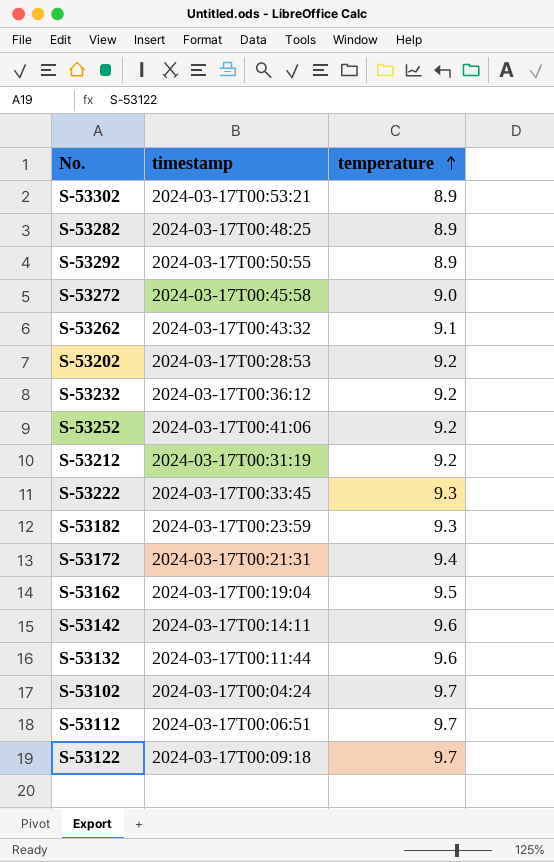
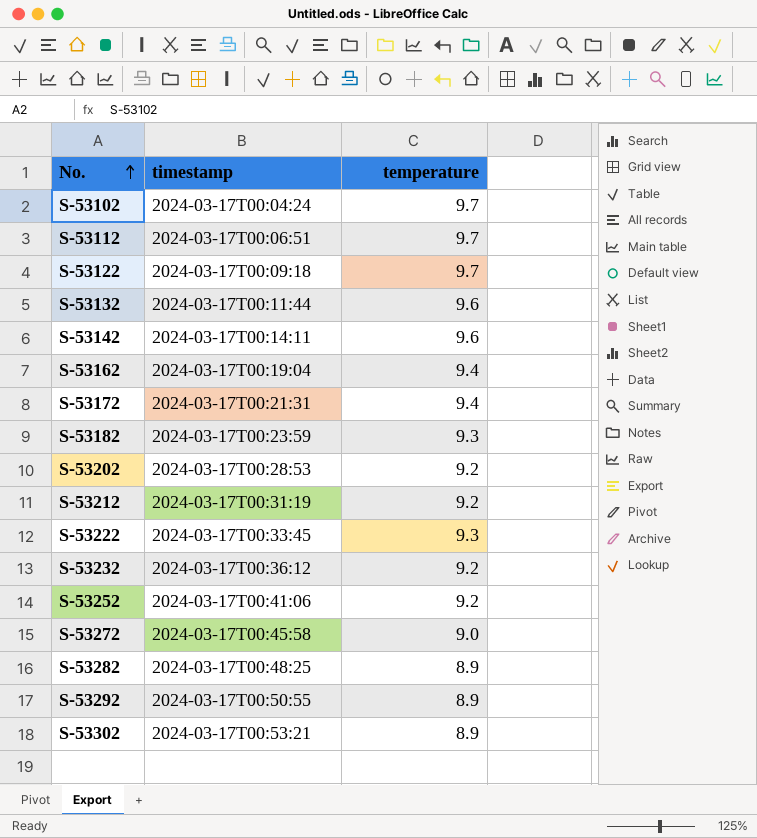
row order: temperature ascending -> No. ascending
row S-53262: 2024-03-17T00:43:32 | 9.1 -> none
S-53162 | temperature: 9.5 -> 9.4

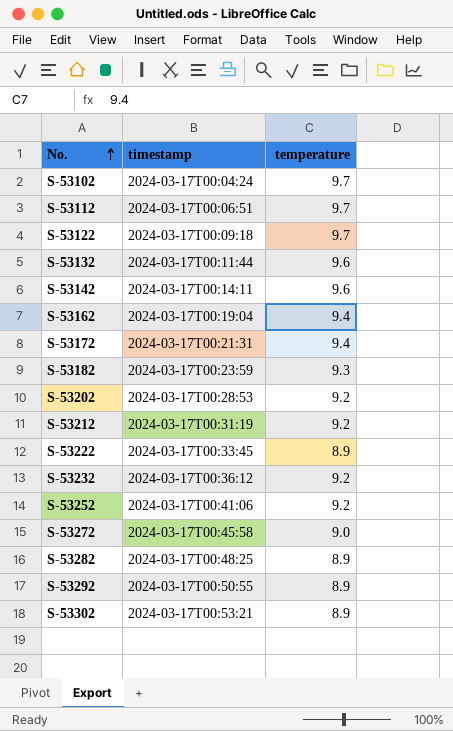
S-53222 | temperature: 9.3 -> 8.9

